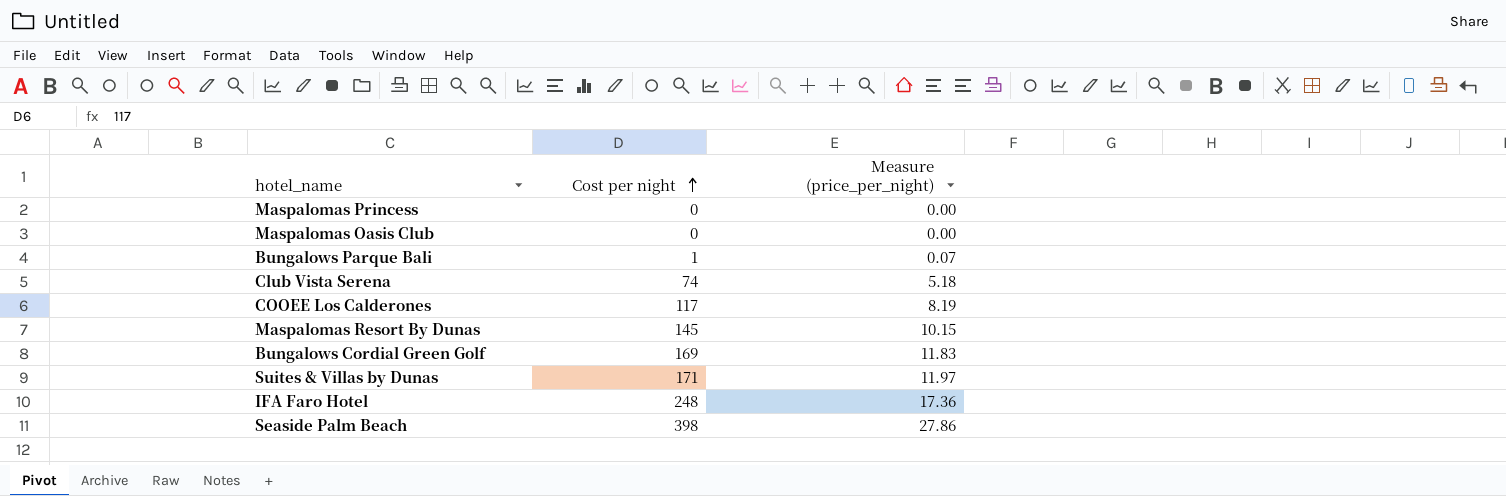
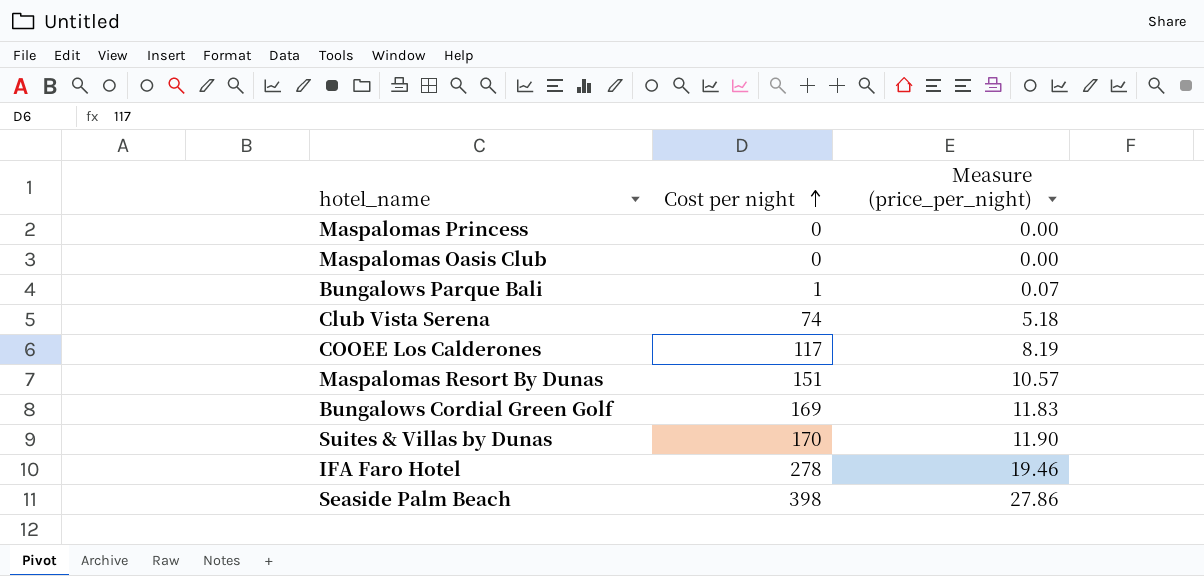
Maspalomas Resort By Dunas | Cost per night: 145 -> 151
Maspalomas Resort By Dunas | Measure (price_per_night): 10.15 -> 10.57
Suites & Villas by Dunas | Cost per night: 171 -> 170
Suites & Villas by Dunas | Measure (price_per_night): 11.97 -> 11.90
IFA Faro Hotel | Cost per night: 248 -> 278
IFA Faro Hotel | Measure (price_per_night): 17.36 -> 19.46

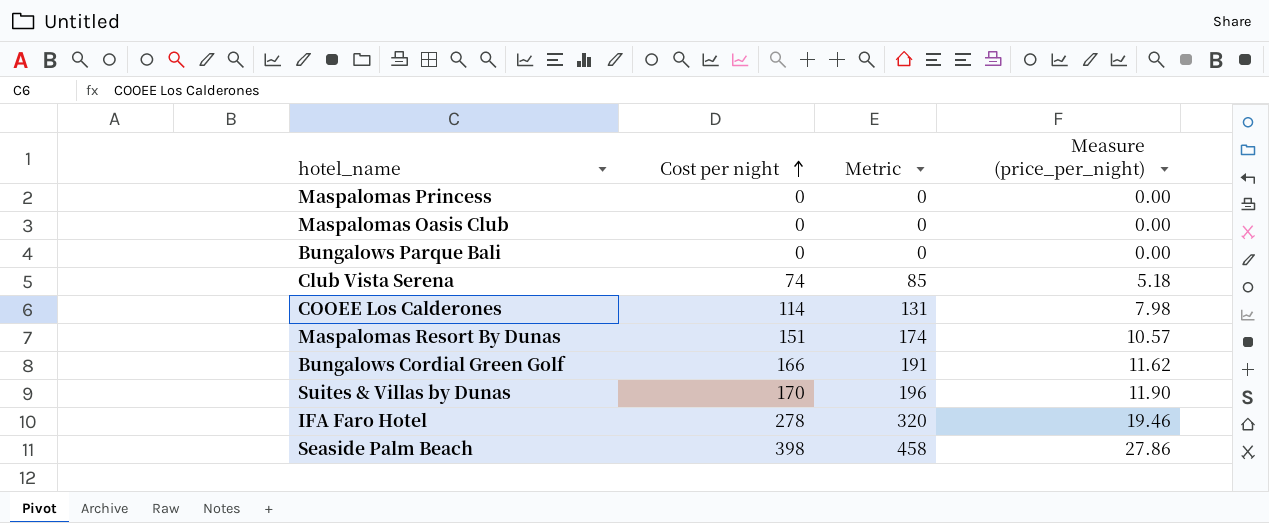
column Metric | formula: none -> [Cost per night] * 1.15
Bungalows Parque Bali | Cost per night: 1 -> 0
Bungalows Parque Bali | Measure (price_per_night): 0.07 -> 0.00
COOEE Los Calderones | Cost per night: 117 -> 114
COOEE Los Calderones | Measure (price_per_night): 8.19 -> 7.98
Bungalows Cordial Green Golf | Cost per night: 169 -> 166
Bungalows Cordial Green Golf | Measure (price_per_night): 11.83 -> 11.62

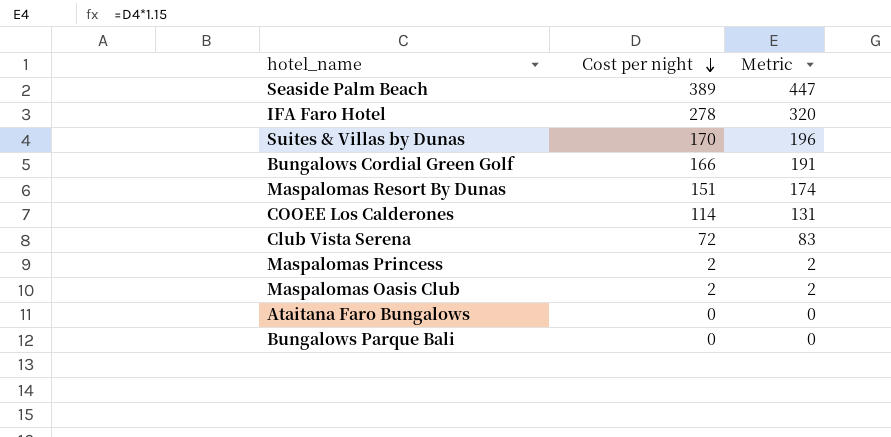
row order: Cost per night ascending -> Cost per night descending
column Measure (price_per_night) | formula: [Cost per night] * 0.07 -> none
Seaside Palm Beach | Cost per night: 398 -> 389
Seaside Palm Beach | Metric: 458 -> 447
Club Vista Serena | Cost per night: 74 -> 72
Club Vista Serena | Metric: 85 -> 83
Maspalomas Princess | Cost per night: 0 -> 2
Maspalomas Princess | Metric: 0 -> 2
Maspalomas Oasis Club | Cost per night: 0 -> 2
Maspalomas Oasis Club | Metric: 0 -> 2
row Ataitana Faro Bungalows: none -> 0 | 0

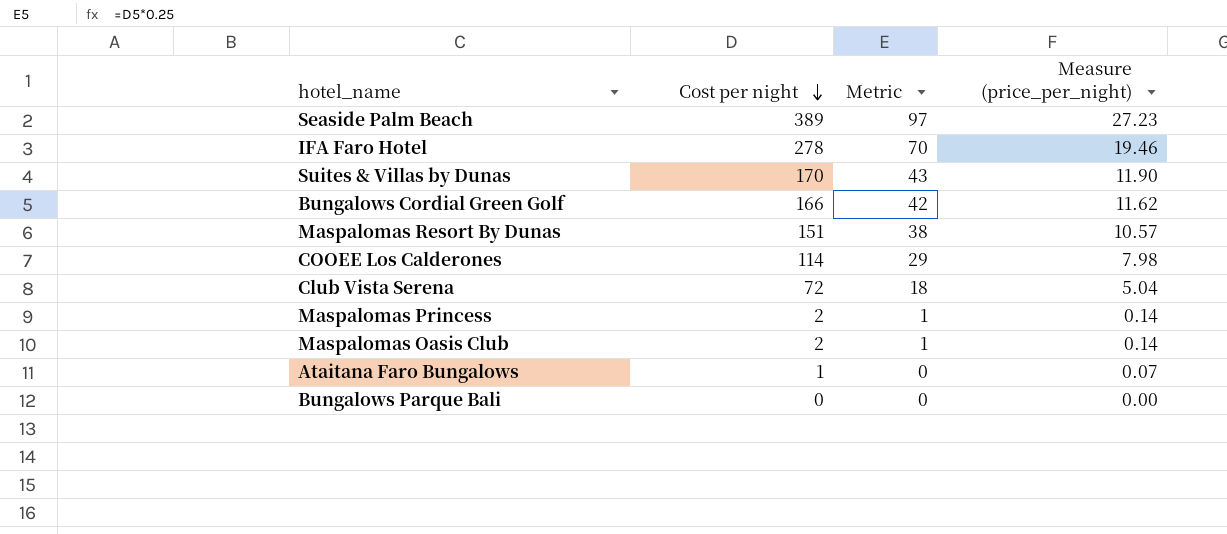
column Metric | formula: [Cost per night] * 1.15 -> [Cost per night] * 0.25
column Measure (price_per_night) | formula: none -> [Cost per night] * 0.07
Ataitana Faro Bungalows | Cost per night: 0 -> 1

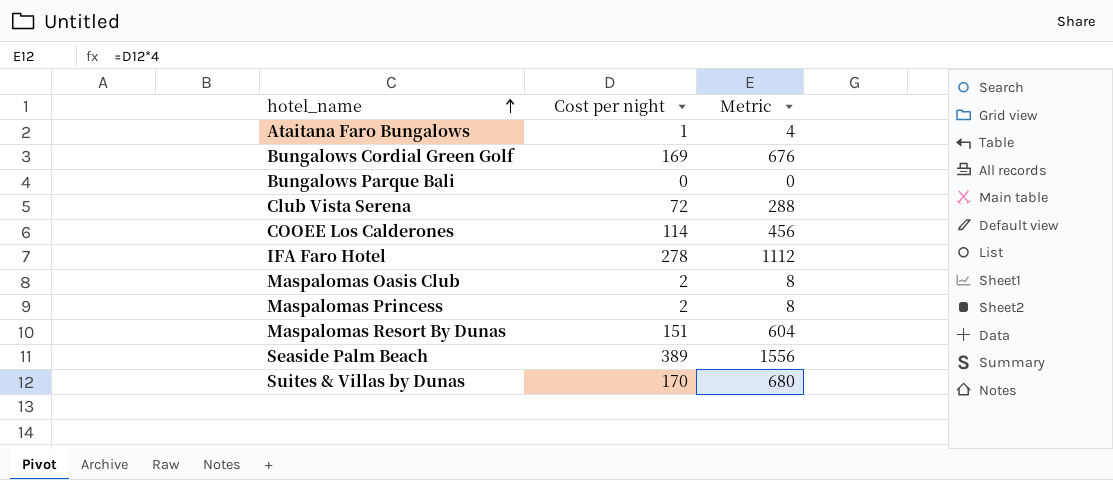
row order: Cost per night descending -> hotel_name ascending
column Measure (price_per_night) | formula: [Cost per night] * 0.07 -> none
column Metric | formula: [Cost per night] * 0.25 -> [Cost per night] * 4
Bungalows Cordial Green Golf | Cost per night: 166 -> 169

